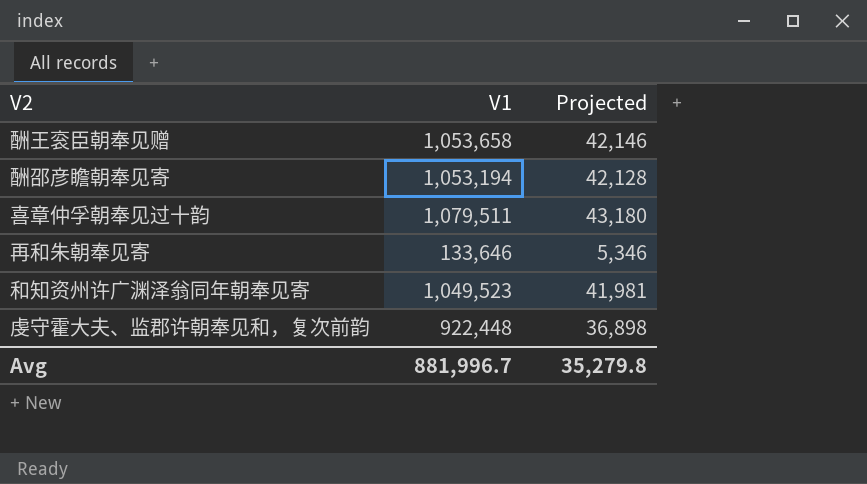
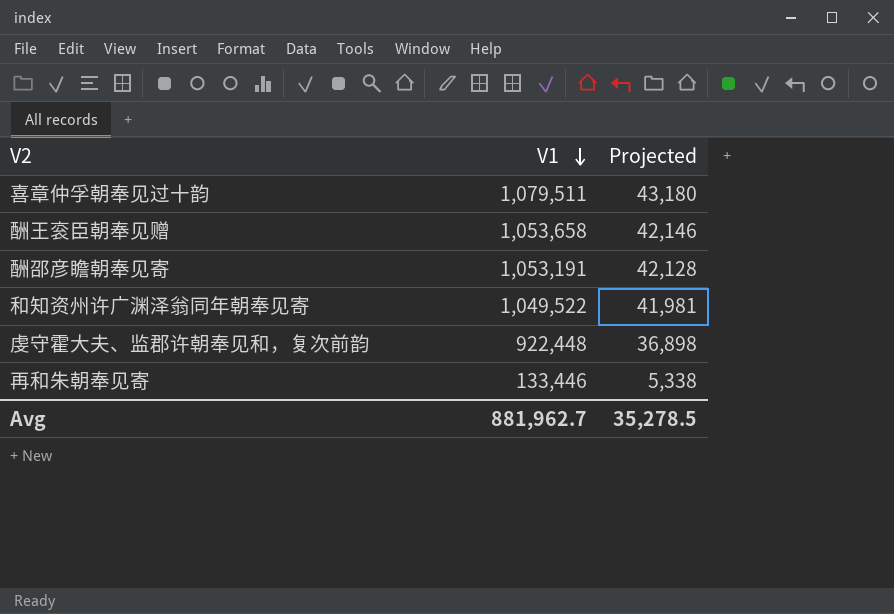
row order: none -> V1 descending
酬邵彦瞻朝奉见寄 | V1: 1,053,194 -> 1,053,191
和知资州许广渊泽翁同年朝奉见寄 | V1: 1,049,523 -> 1,049,522
再和朱朝奉见寄 | V1: 133,646 -> 133,446
再和朱朝奉见寄 | Projected: 5,346 -> 5,338
Avg | V1: 881,996.7 -> 881,962.7
Avg | Projected: 35,279.8 -> 35,278.5

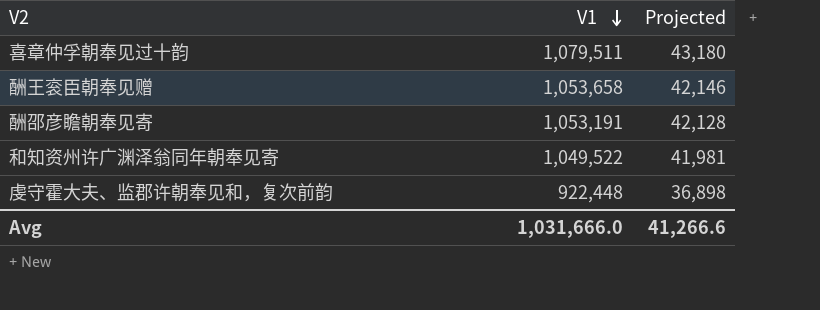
row 再和朱朝奉见寄: 133,446 | 5,338 -> none
Avg | V1: 881,962.7 -> 1,031,666.0
Avg | Projected: 35,278.5 -> 41,266.6

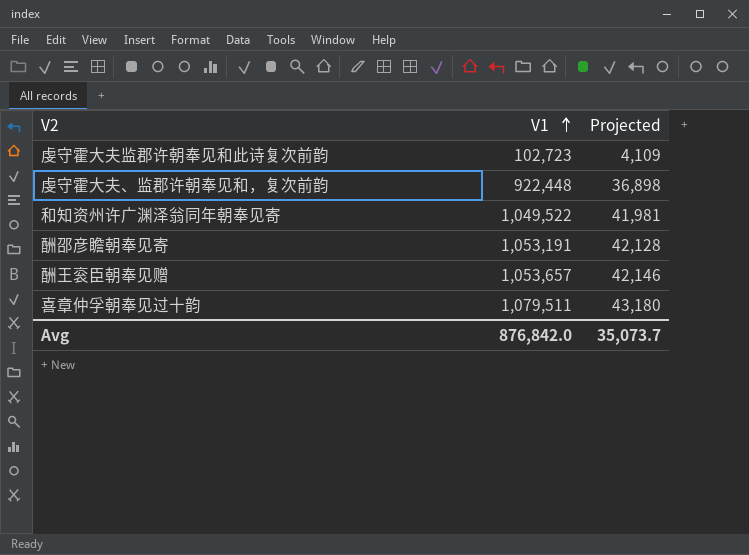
row order: V1 descending -> V1 ascending
row 虔守霍大夫监郡许朝奉见和此诗复次前韵: none -> 102,723 | 4,109
酬王衮臣朝奉见赠 | V1: 1,053,658 -> 1,053,657
Avg | V1: 1,031,666.0 -> 876,842.0
Avg | Projected: 41,266.6 -> 35,073.7

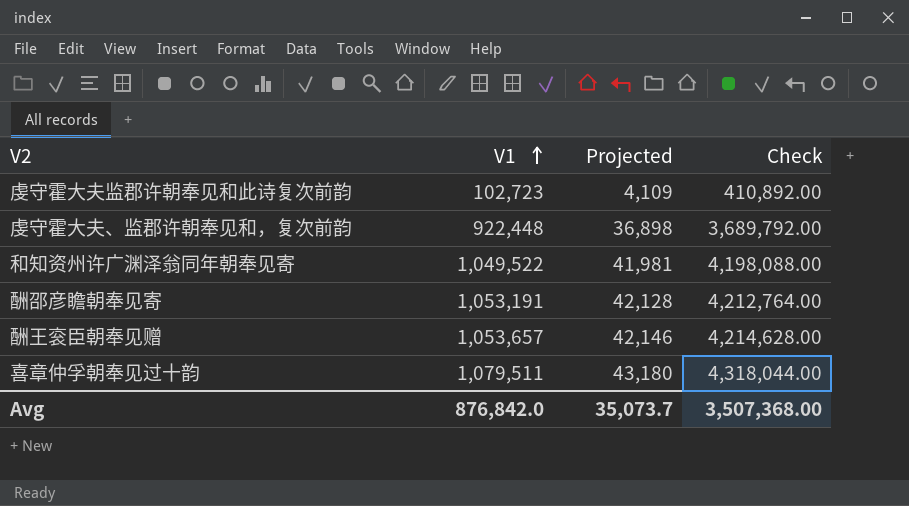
column Check | formula: none -> [V1] * 4

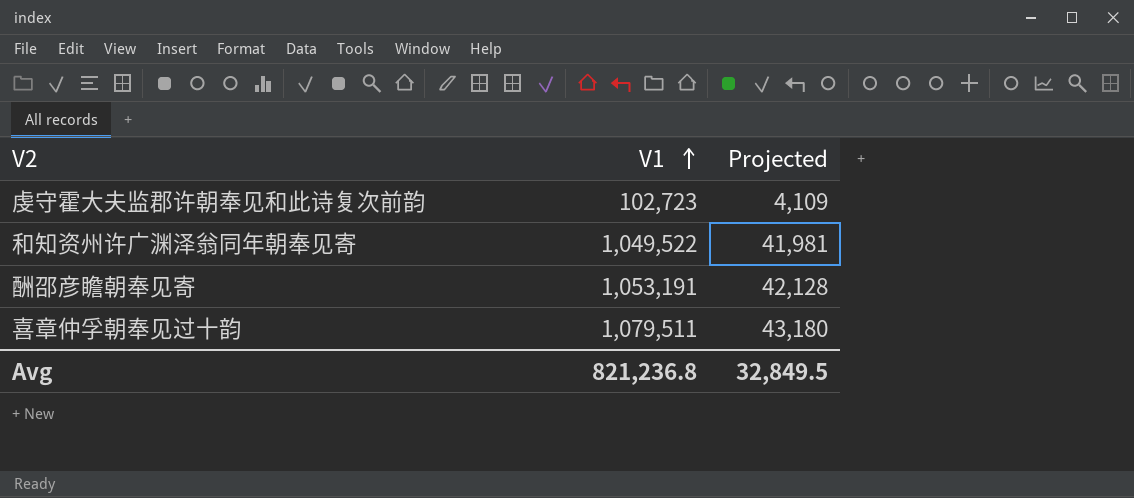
column Check | formula: [V1] * 4 -> none
row 虔守霍大夫、监郡许朝奉见和，复次前韵: 922,448 | 36,898 | 3,689,792.00 -> none
row 酬王衮臣朝奉见赠: 1,053,657 | 42,146 | 4,214,628.00 -> none
Avg | V1: 876,842.0 -> 821,236.8
Avg | Projected: 35,073.7 -> 32,849.5

